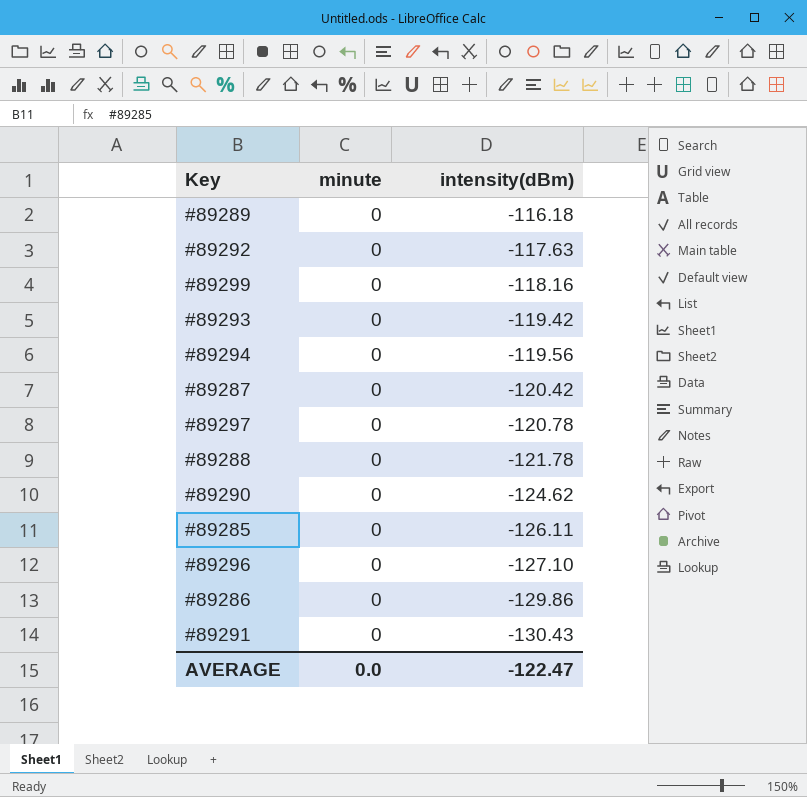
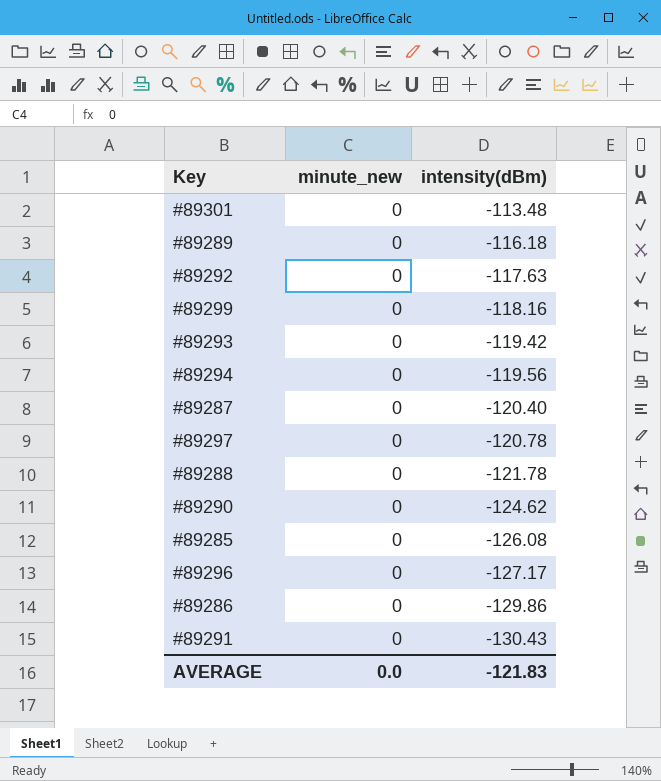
column name: minute -> minute_new
row #89301: none -> 0 | -113.48
#89287 | intensity(dBm): -120.42 -> -120.40
#89285 | intensity(dBm): -126.11 -> -126.08
#89296 | intensity(dBm): -127.10 -> -127.17
AVERAGE | intensity(dBm): -122.47 -> -121.83

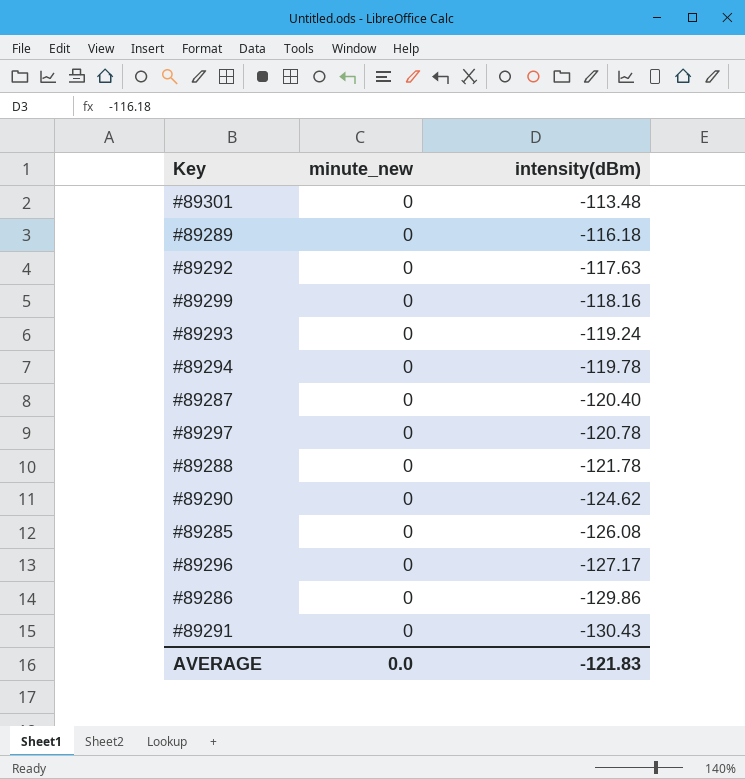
#89293 | intensity(dBm): -119.42 -> -119.24
#89294 | intensity(dBm): -119.56 -> -119.78

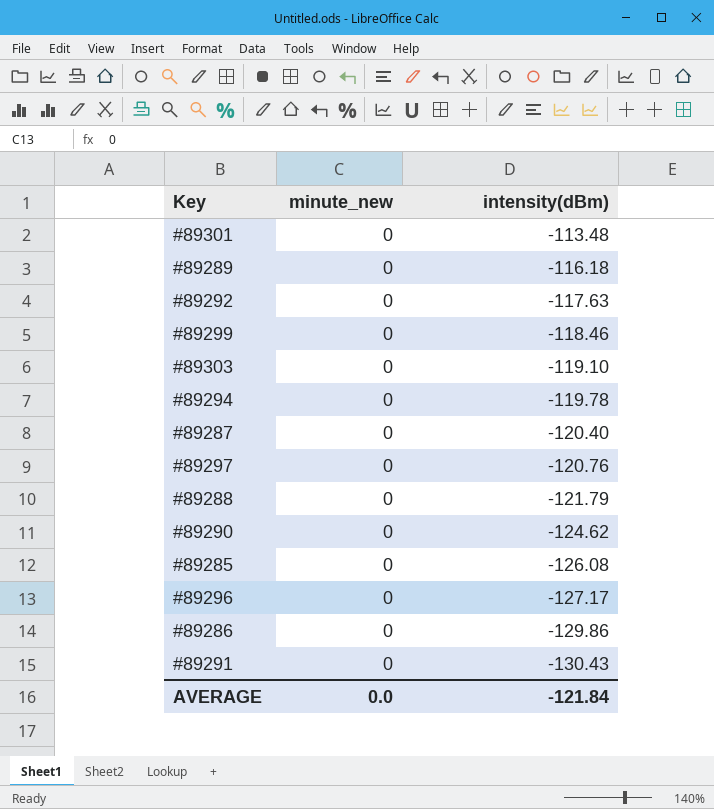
row #89293: 0 | -119.24 -> none
#89299 | intensity(dBm): -118.16 -> -118.46
row #89303: none -> 0 | -119.10
#89297 | intensity(dBm): -120.78 -> -120.76
#89288 | intensity(dBm): -121.78 -> -121.79
AVERAGE | intensity(dBm): -121.83 -> -121.84

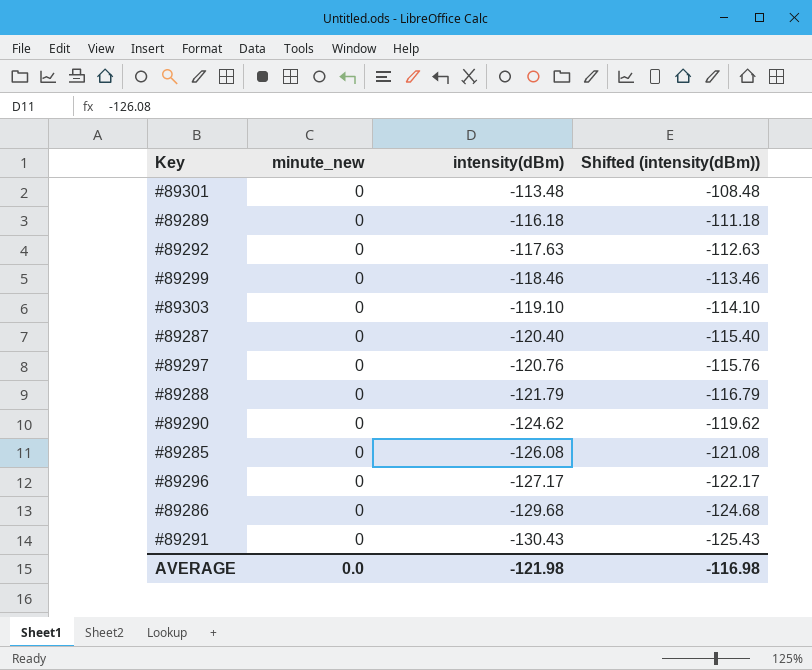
column Shifted (intensity(dBm)) | formula: none -> [intensity(dBm)] + 5
row #89294: 0 | -119.78 -> none
#89286 | intensity(dBm): -129.86 -> -129.68
AVERAGE | intensity(dBm): -121.84 -> -121.98

